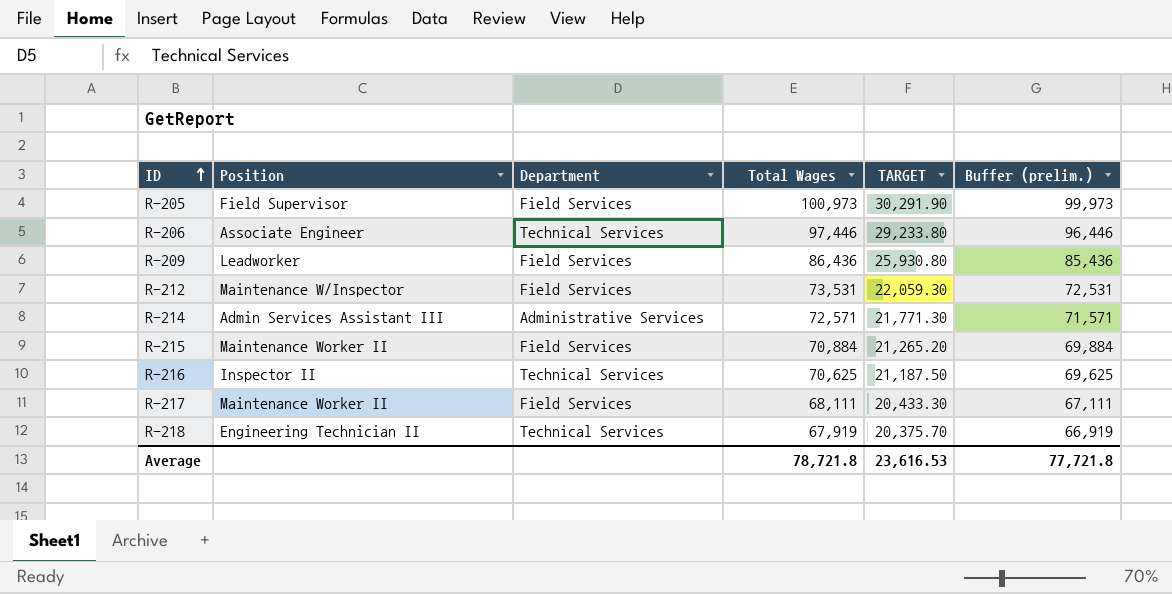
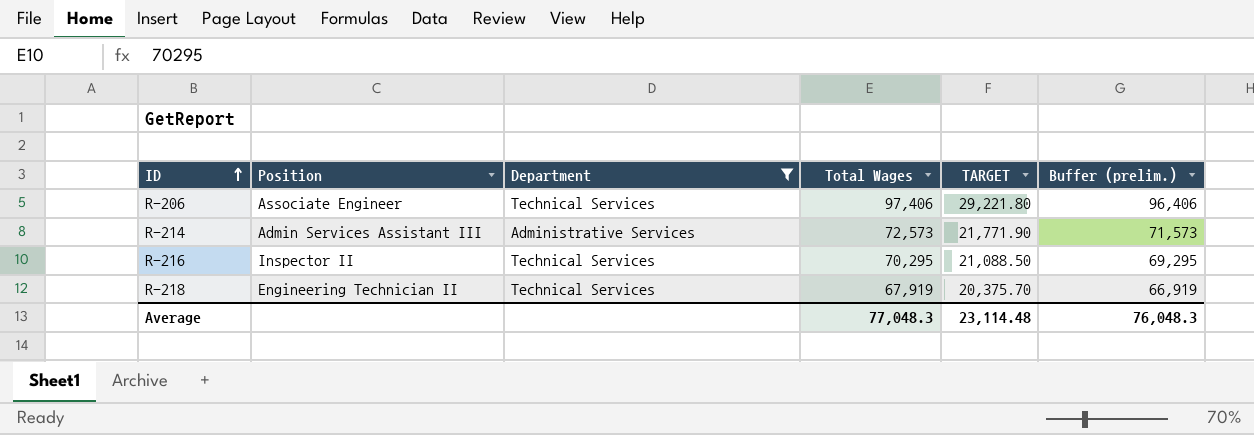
filter: none -> Department != Field Services
R-206 | Total Wages: 97,446 -> 97,406
R-206 | TARGET: 29,233.80 -> 29,221.80
R-206 | Buffer (prelim.): 96,446 -> 96,406
R-214 | Total Wages: 72,571 -> 72,573
R-214 | TARGET: 21,771.30 -> 21,771.90
R-214 | Buffer (prelim.): 71,571 -> 71,573
R-216 | Total Wages: 70,625 -> 70,295
R-216 | TARGET: 21,187.50 -> 21,088.50
R-216 | Buffer (prelim.): 69,625 -> 69,295
Average | Total Wages: 78,721.8 -> 77,048.3
Average | TARGET: 23,616.53 -> 23,114.48
Average | Buffer (prelim.): 77,721.8 -> 76,048.3

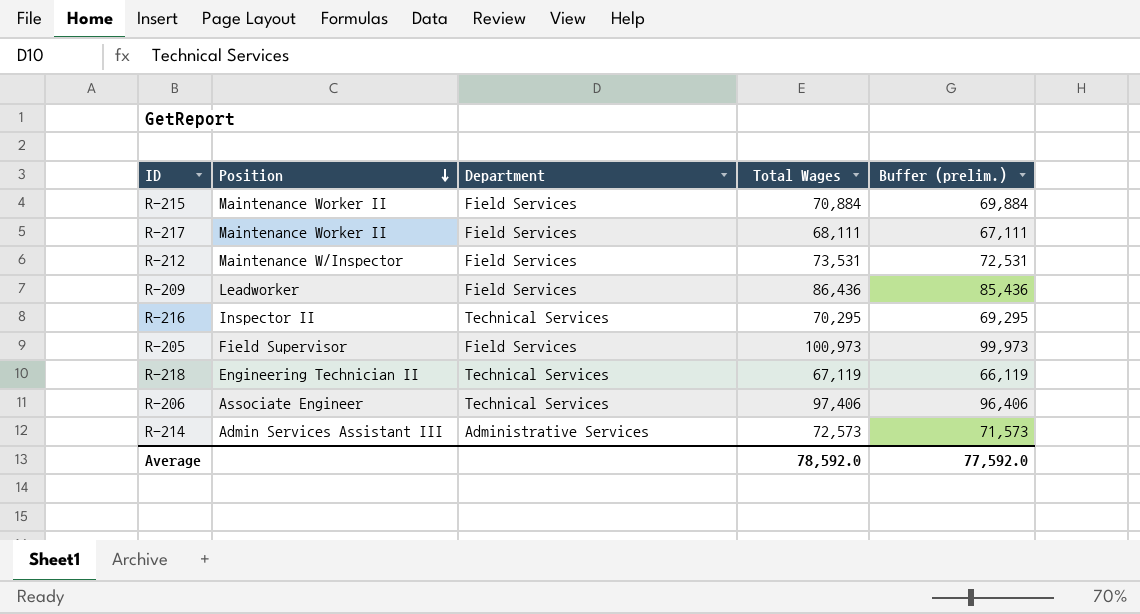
filter: Department != Field Services -> none
row order: ID ascending -> Position descending
column TARGET | formula: [Total Wages] * 0.3 -> none
R-218 | Total Wages: 67,919 -> 67,119
R-218 | Buffer (prelim.): 66,919 -> 66,119
Average | Total Wages: 77,048.3 -> 78,592.0
Average | Buffer (prelim.): 76,048.3 -> 77,592.0

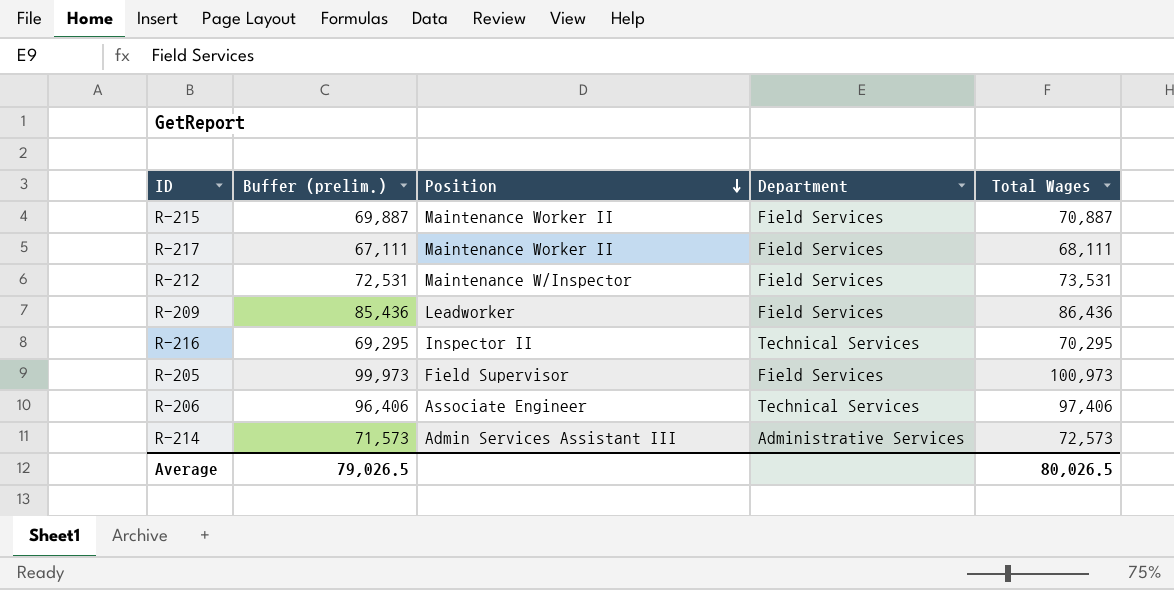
column Buffer (prelim.) | position: 5 -> 2
row R-218: Engineering Technician II | Technical Services | 67,119 | 66,119 -> none
R-215 | Buffer (prelim.): 69,884 -> 69,887
R-215 | Total Wages: 70,884 -> 70,887
Average | Buffer (prelim.): 77,592.0 -> 79,026.5
Average | Total Wages: 78,592.0 -> 80,026.5

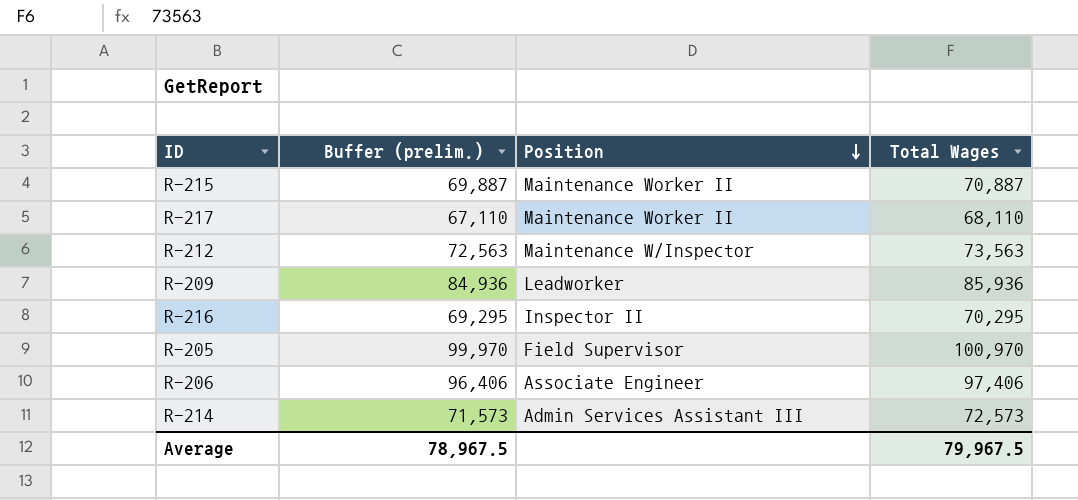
column Department | position: 4 -> none
R-217 | Buffer (prelim.): 67,111 -> 67,110
R-217 | Total Wages: 68,111 -> 68,110
R-212 | Buffer (prelim.): 72,531 -> 72,563
R-212 | Total Wages: 73,531 -> 73,563
R-209 | Buffer (prelim.): 85,436 -> 84,936
R-209 | Total Wages: 86,436 -> 85,936
R-205 | Buffer (prelim.): 99,973 -> 99,970
R-205 | Total Wages: 100,973 -> 100,970
Average | Buffer (prelim.): 79,026.5 -> 78,967.5
Average | Total Wages: 80,026.5 -> 79,967.5

